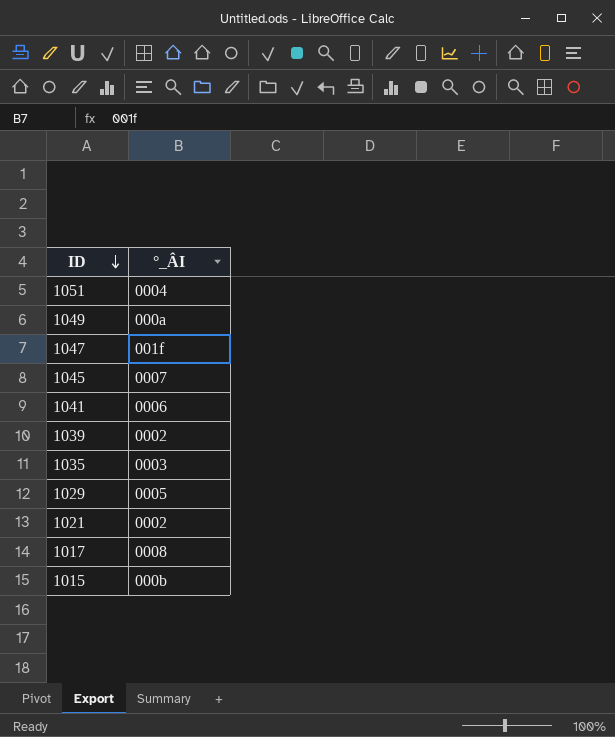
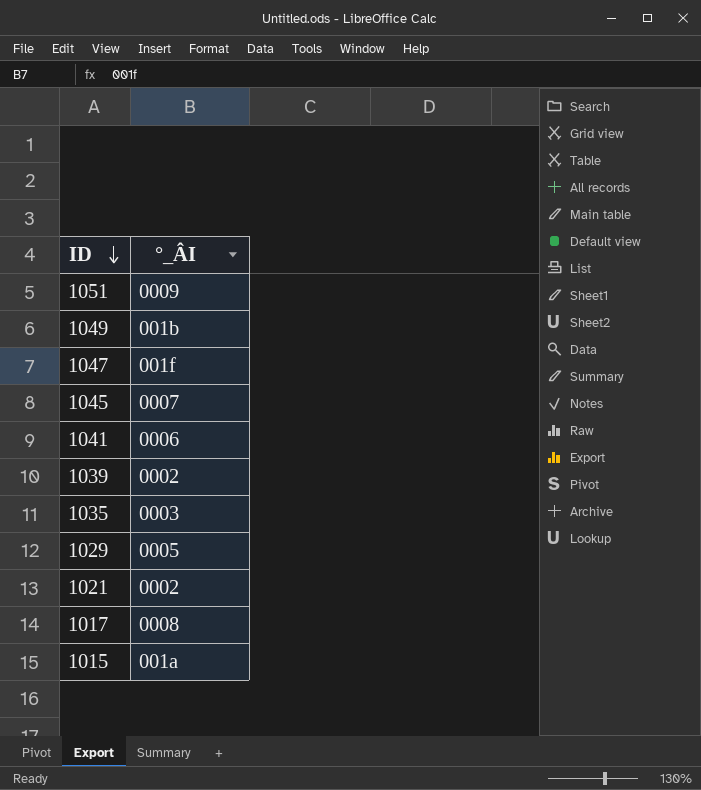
1051 | °_ÂI: 0004 -> 0009
1049 | °_ÂI: 000a -> 001b
1015 | °_ÂI: 000b -> 001a

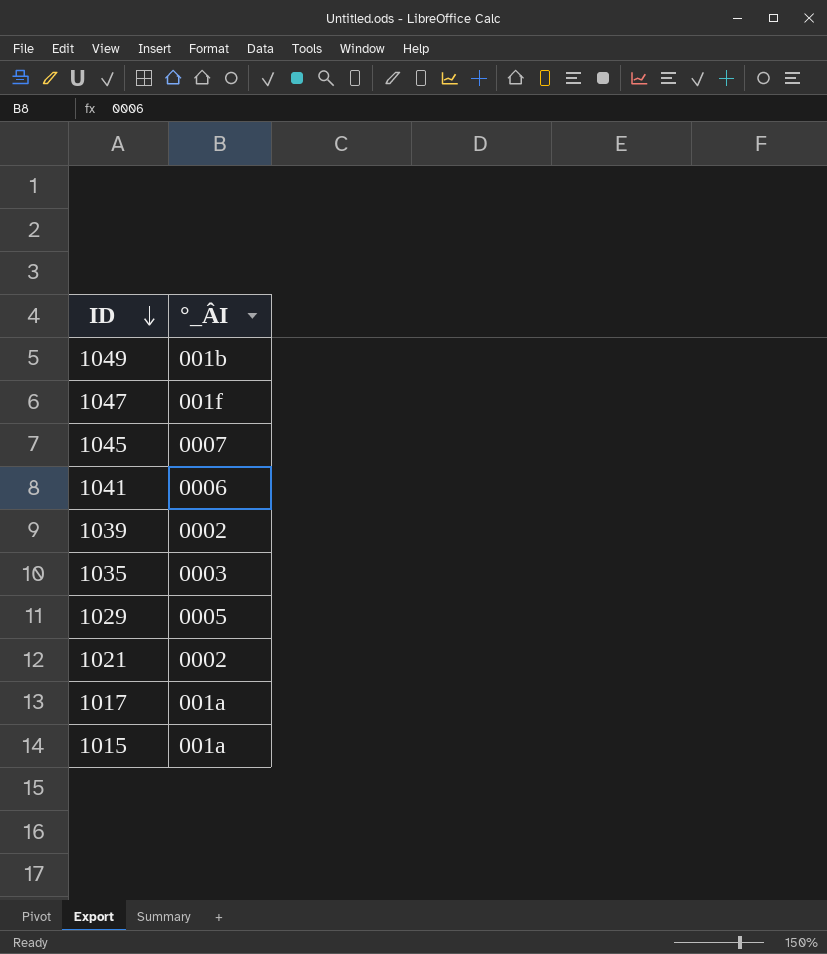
row 1051: 0009 -> none
1017 | °_ÂI: 0008 -> 001a

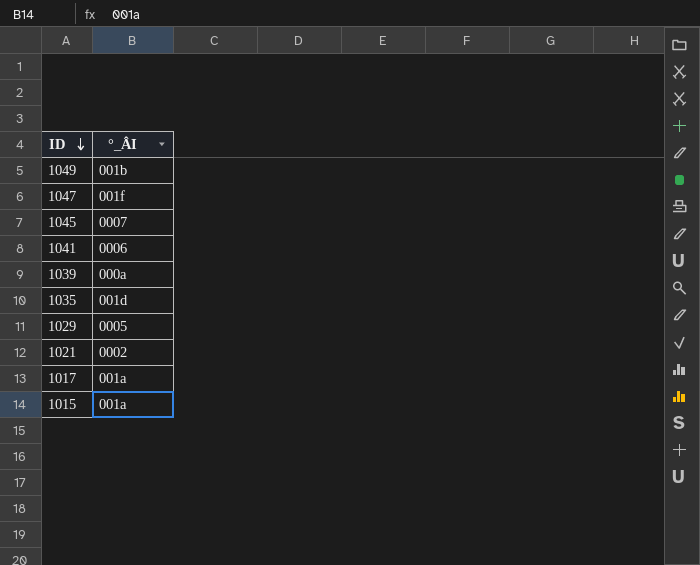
1039 | °_ÂI: 0002 -> 000a
1035 | °_ÂI: 0003 -> 001d

